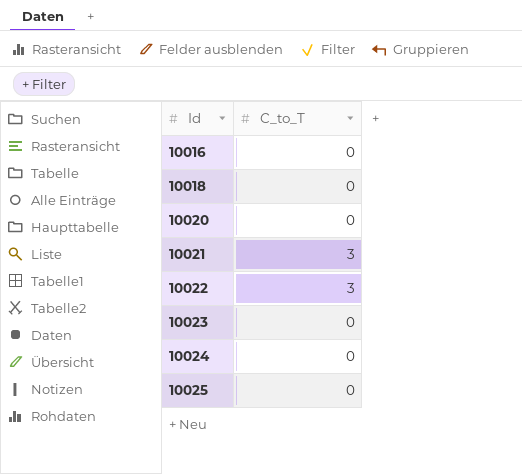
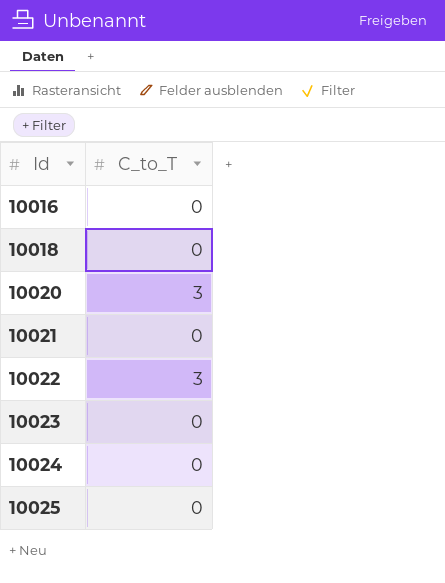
10020 | C_to_T: 0 -> 3
10021 | C_to_T: 3 -> 0

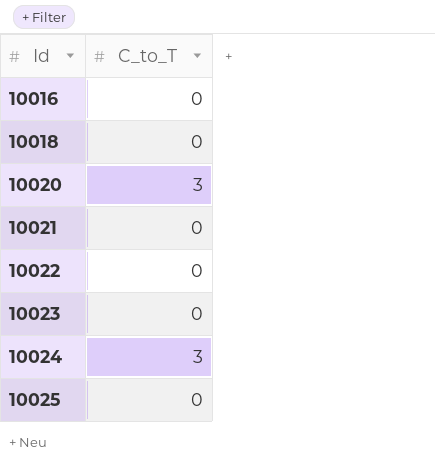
10022 | C_to_T: 3 -> 0
10024 | C_to_T: 0 -> 3

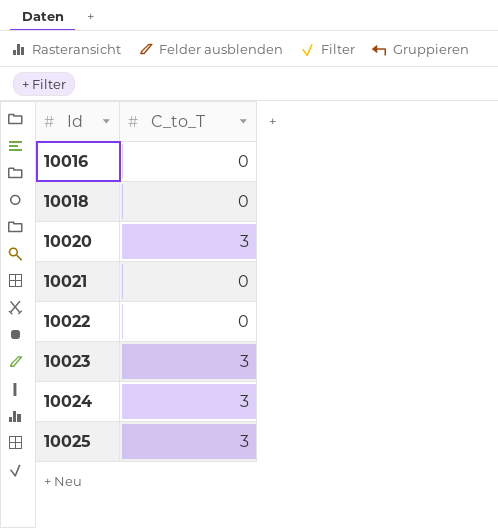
10023 | C_to_T: 0 -> 3
10025 | C_to_T: 0 -> 3

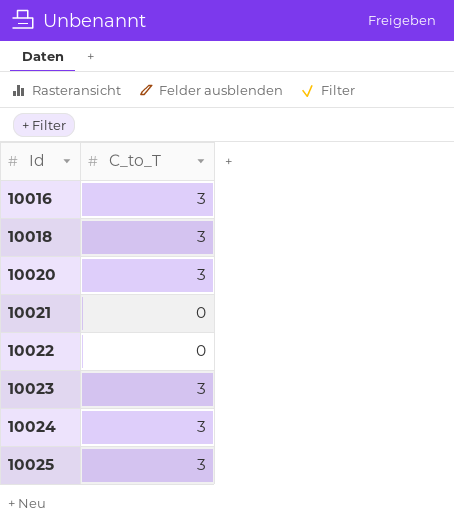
10016 | C_to_T: 0 -> 3
10018 | C_to_T: 0 -> 3

